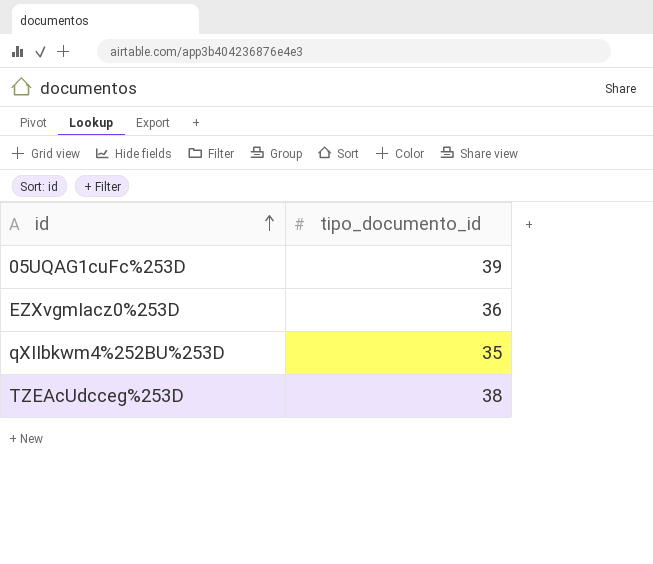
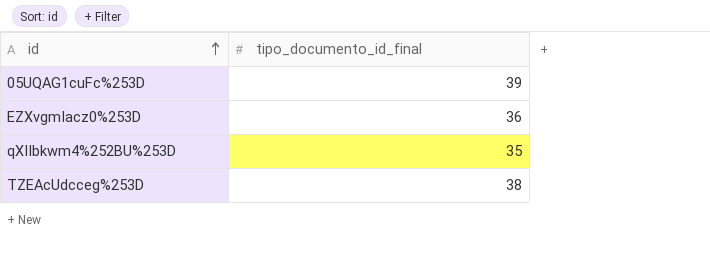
column name: tipo_documento_id -> tipo_documento_id_final

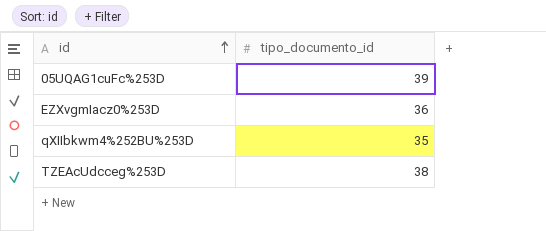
column name: tipo_documento_id_final -> tipo_documento_id

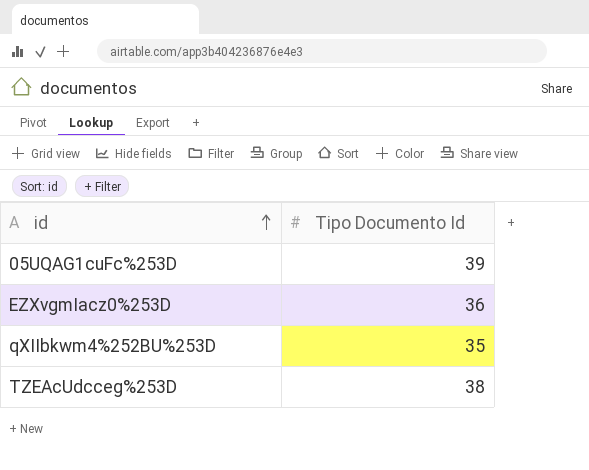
column name: tipo_documento_id -> Tipo Documento Id

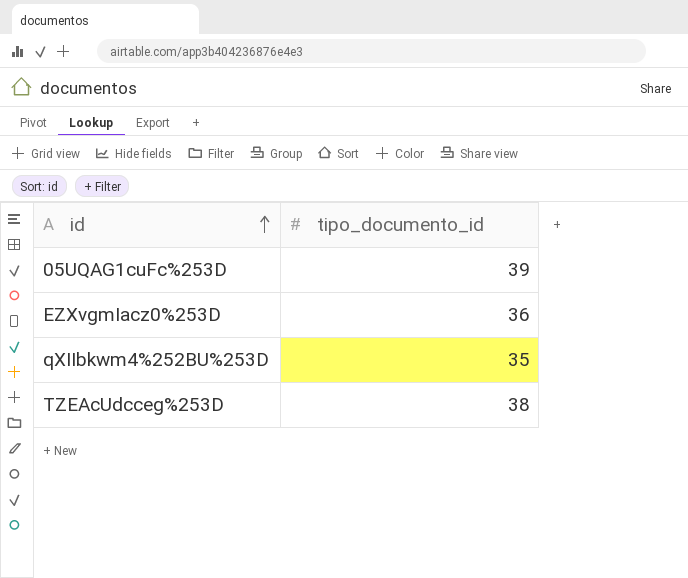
column name: Tipo Documento Id -> tipo_documento_id

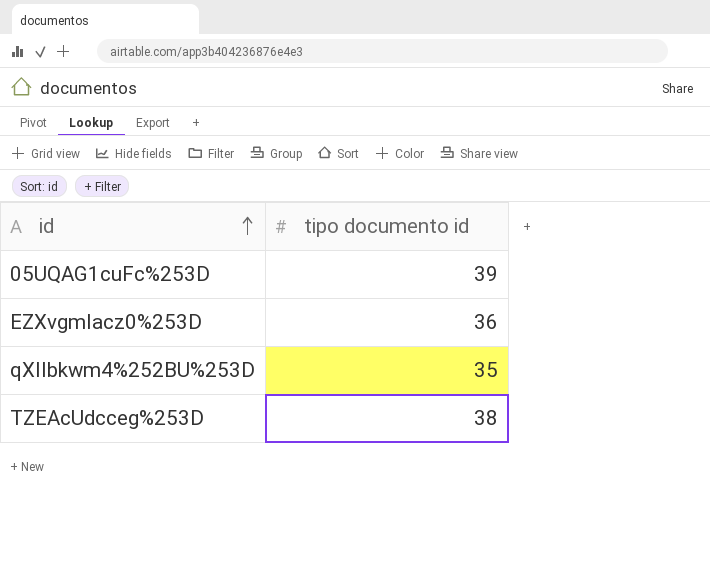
column name: tipo_documento_id -> tipo documento id

